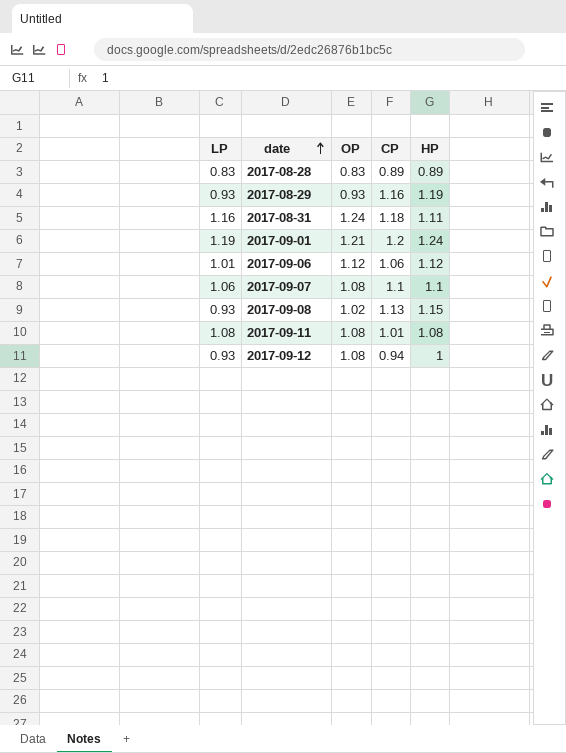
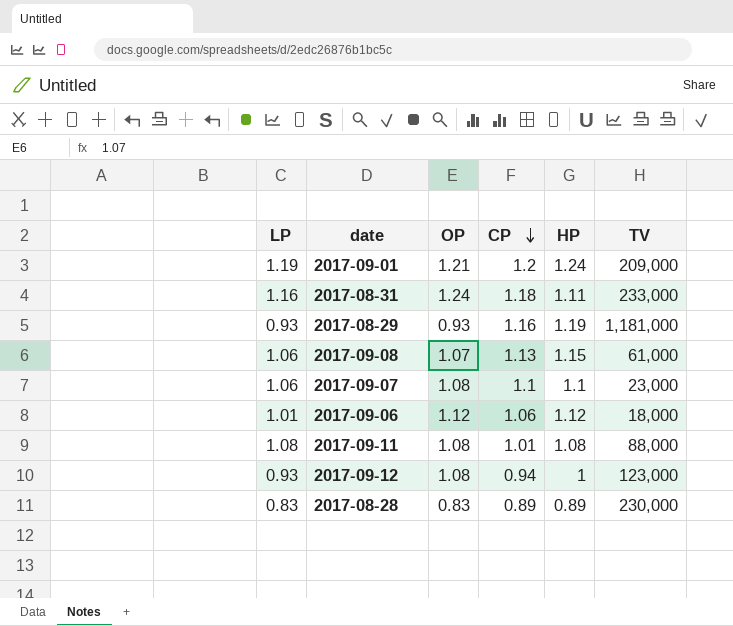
row order: date ascending -> CP descending
column TV | position: none -> 6
2017-09-08 | LP: 0.93 -> 1.06
2017-09-08 | OP: 1.02 -> 1.07

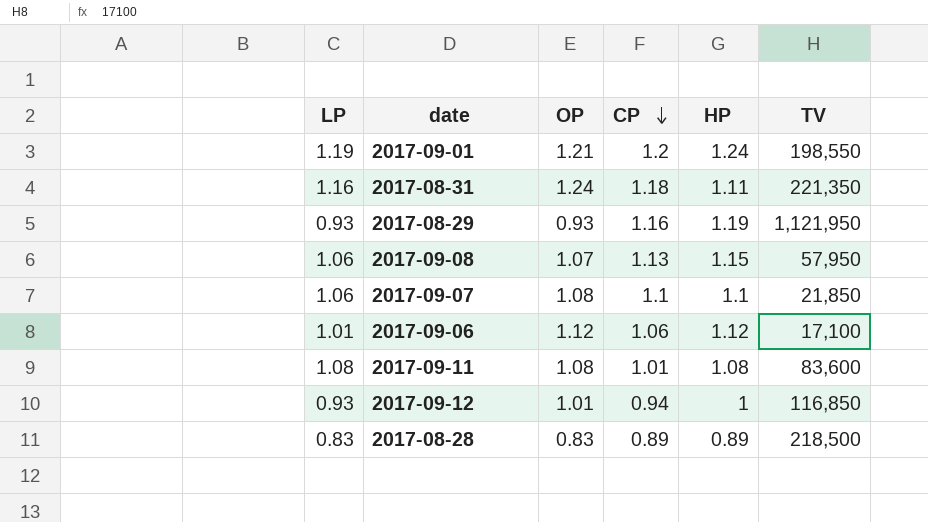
2017-09-01 | TV: 209,000 -> 198,550
2017-08-31 | TV: 233,000 -> 221,350
2017-08-29 | TV: 1,181,000 -> 1,121,950
2017-09-08 | TV: 61,000 -> 57,950
2017-09-07 | TV: 23,000 -> 21,850
2017-09-06 | TV: 18,000 -> 17,100
2017-09-11 | TV: 88,000 -> 83,600
2017-09-12 | OP: 1.08 -> 1.01
2017-09-12 | TV: 123,000 -> 116,850
2017-08-28 | TV: 230,000 -> 218,500

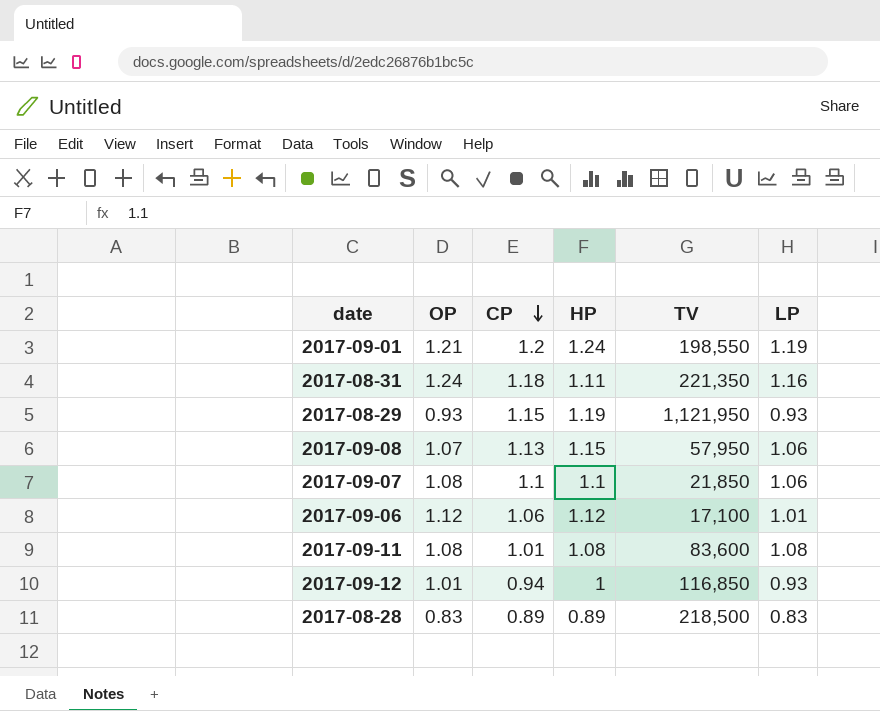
column LP | position: 1 -> 6
2017-08-29 | CP: 1.16 -> 1.15

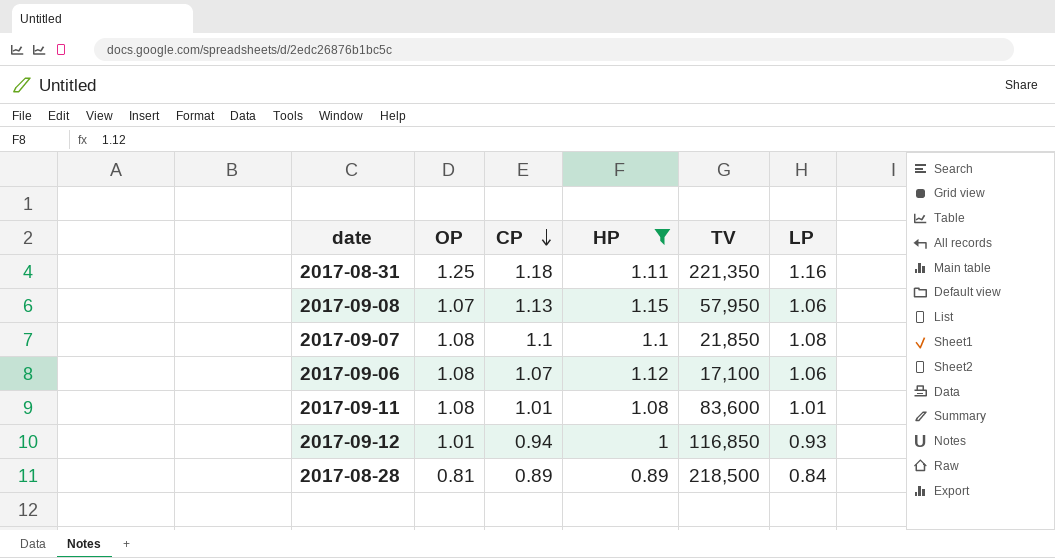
filter: none -> HP <= 1.15
2017-08-31 | OP: 1.24 -> 1.25
2017-09-07 | LP: 1.06 -> 1.08
2017-09-06 | OP: 1.12 -> 1.08
2017-09-06 | CP: 1.06 -> 1.07
2017-09-06 | LP: 1.01 -> 1.06
2017-09-11 | LP: 1.08 -> 1.01
2017-08-28 | OP: 0.83 -> 0.81
2017-08-28 | LP: 0.83 -> 0.84

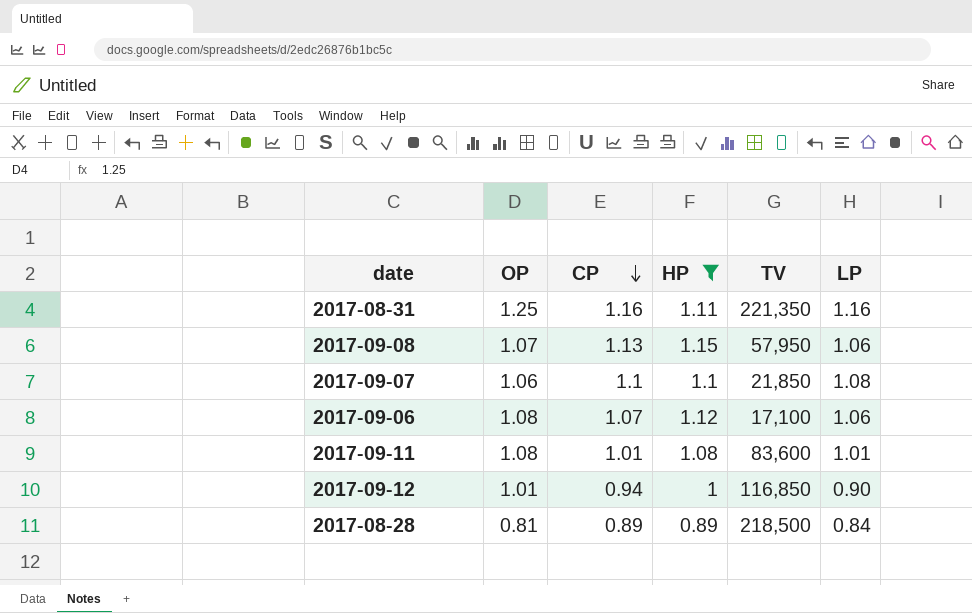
2017-08-31 | CP: 1.18 -> 1.16
2017-09-07 | OP: 1.08 -> 1.06
2017-09-12 | LP: 0.93 -> 0.90

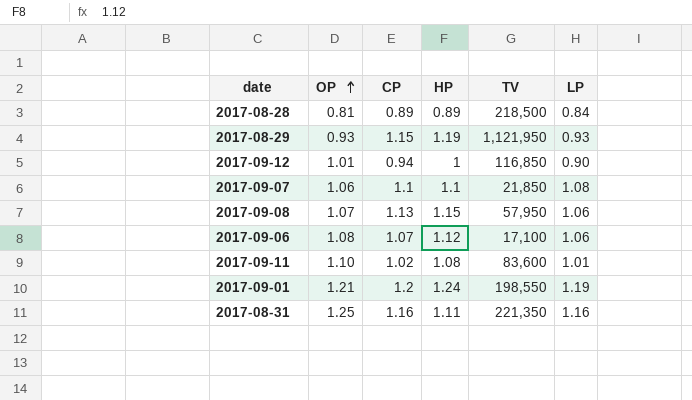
filter: HP <= 1.15 -> none
row order: CP descending -> OP ascending
2017-09-11 | OP: 1.08 -> 1.10
2017-09-11 | CP: 1.01 -> 1.02

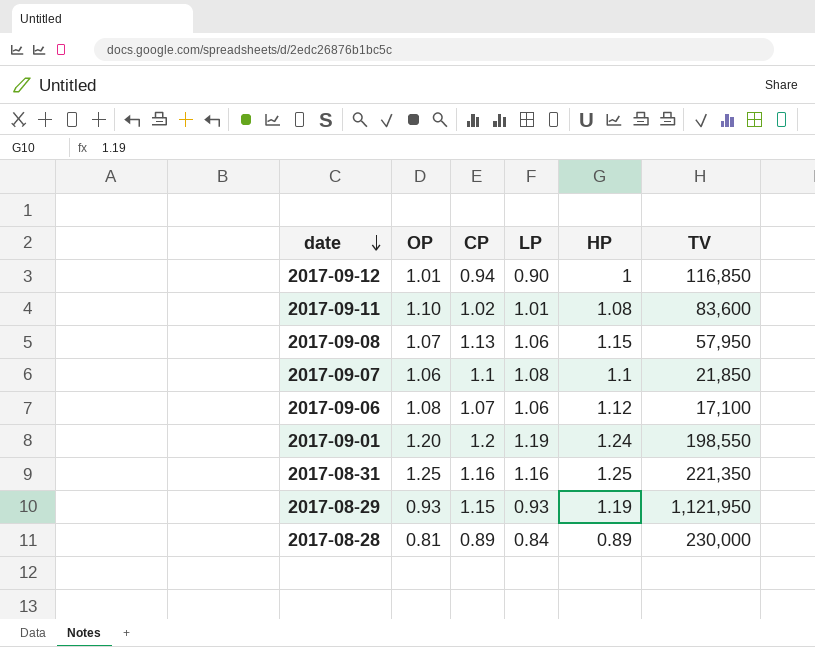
row order: OP ascending -> date descending
column LP | position: 6 -> 4
2017-09-01 | OP: 1.21 -> 1.20
2017-08-31 | HP: 1.11 -> 1.25
2017-08-28 | TV: 218,500 -> 230,000

